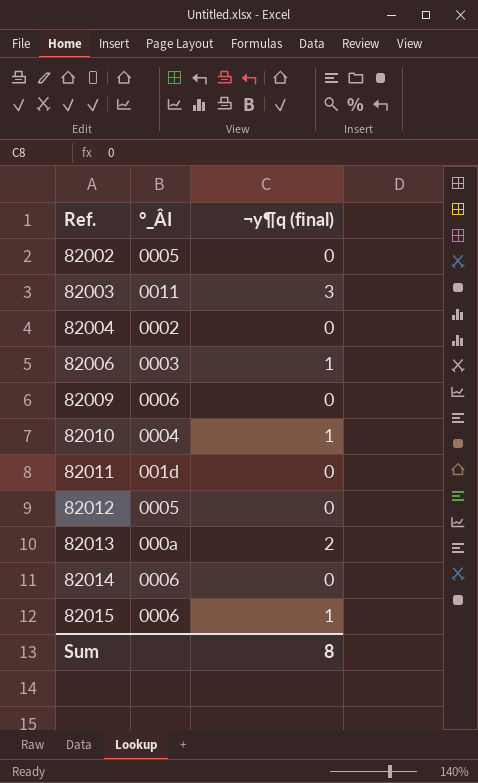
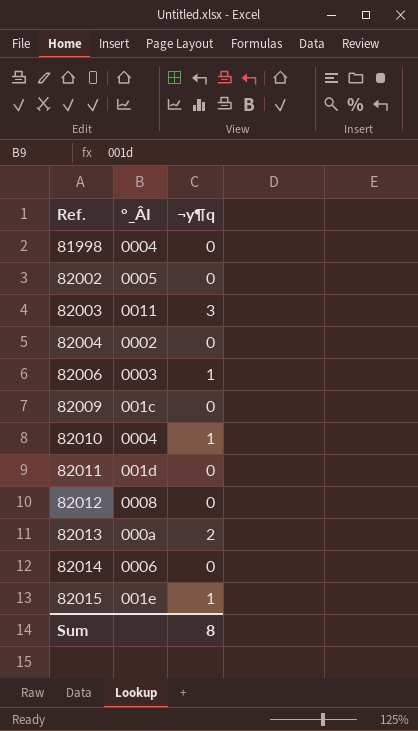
column name: ¬y¶q (final) -> ¬y¶q
row 81998: none -> 0004 | 0
82009 | °_ÂI: 0006 -> 001c
82012 | °_ÂI: 0005 -> 0008
82015 | °_ÂI: 0006 -> 001e

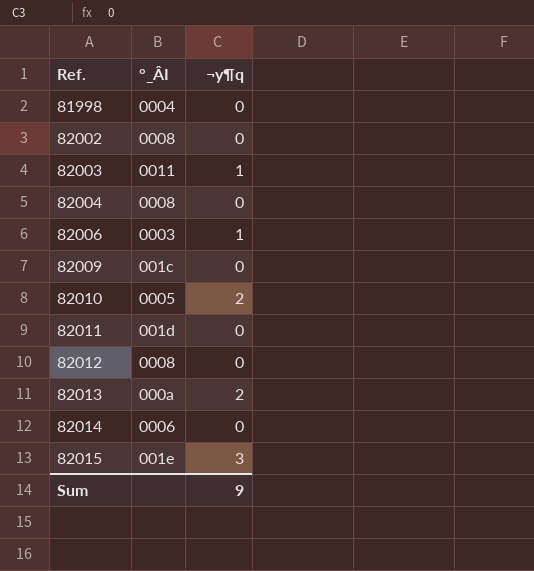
82002 | °_ÂI: 0005 -> 0008
82003 | ¬y¶q: 3 -> 1
82004 | °_ÂI: 0002 -> 0008
82010 | °_ÂI: 0004 -> 0005
82010 | ¬y¶q: 1 -> 2
82015 | ¬y¶q: 1 -> 3
Sum | ¬y¶q: 8 -> 9

